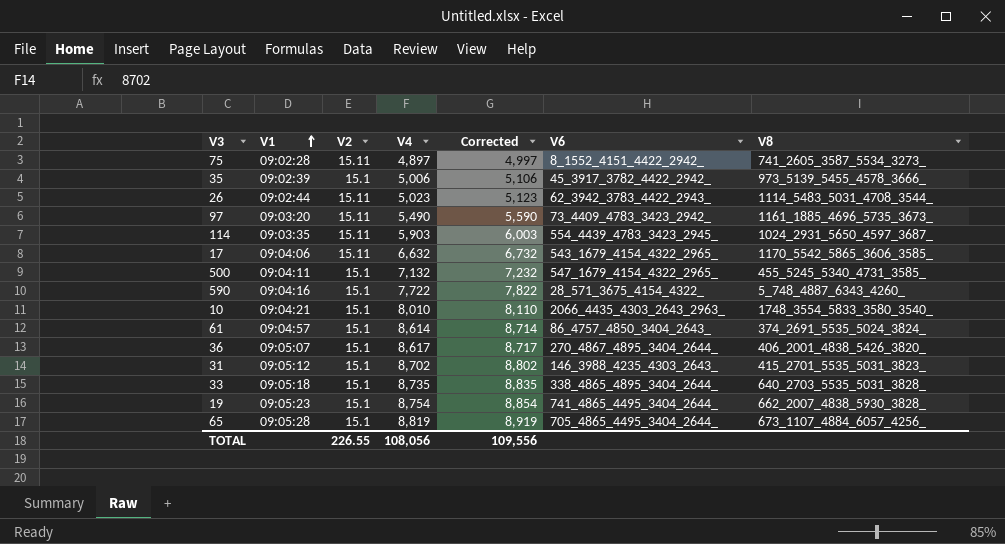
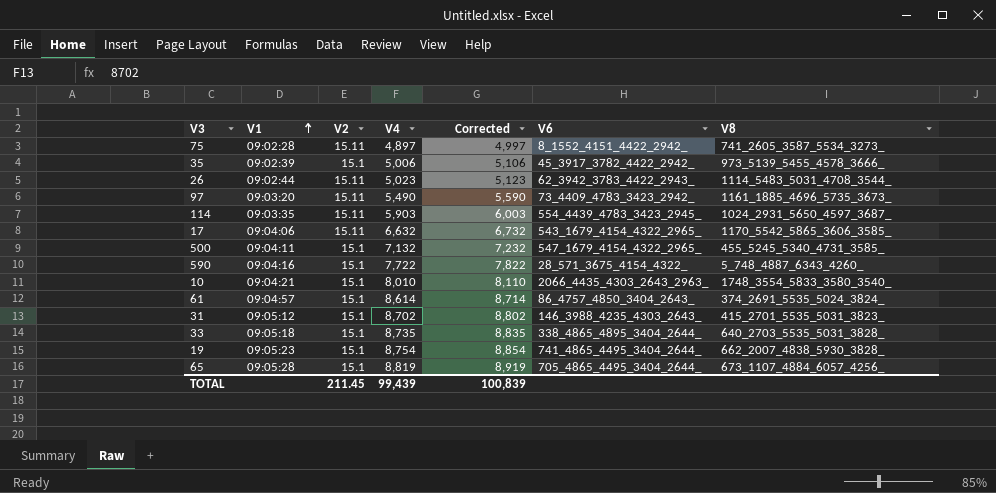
row 36: 09:05:07 | 15.1 | 8,617 | 8,717 | 270_4867_4895_3404_2644_ | 406_2001_4838_5426_3820_ -> none
TOTAL | V2: 226.55 -> 211.45
TOTAL | V4: 108,056 -> 99,439
TOTAL | Corrected: 109,556 -> 100,839

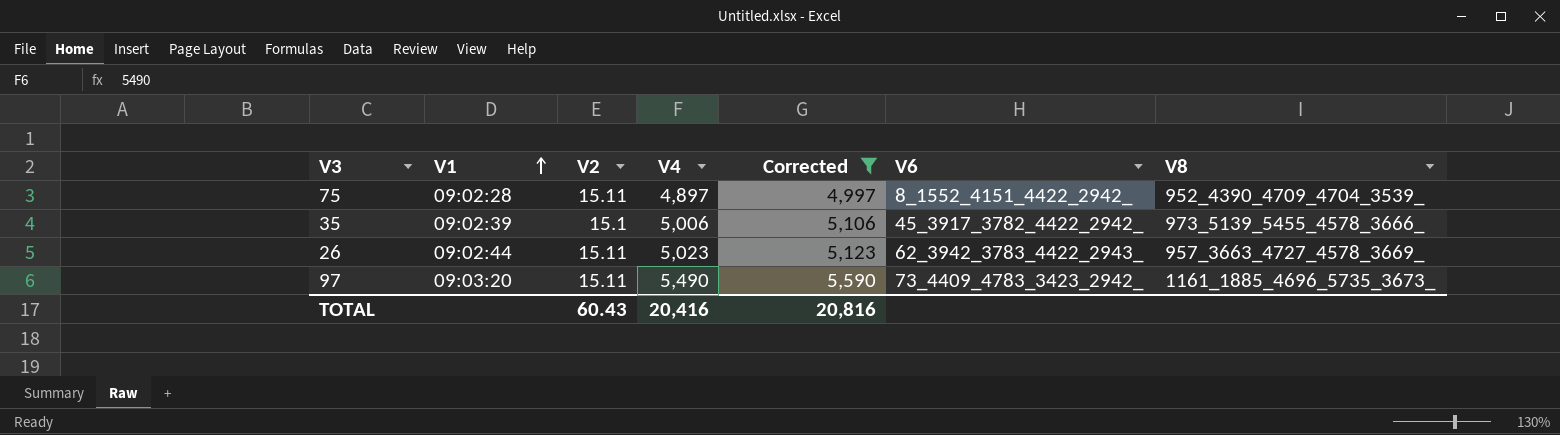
filter: none -> Corrected <= 5,590
75 | V8: 741_2605_3587_5534_3273_ -> 952_4390_4709_4704_3539_
26 | V8: 1114_5483_5031_4708_3544_ -> 957_3663_4727_4578_3669_
TOTAL | V2: 211.45 -> 60.43
TOTAL | V4: 99,439 -> 20,416
TOTAL | Corrected: 100,839 -> 20,816

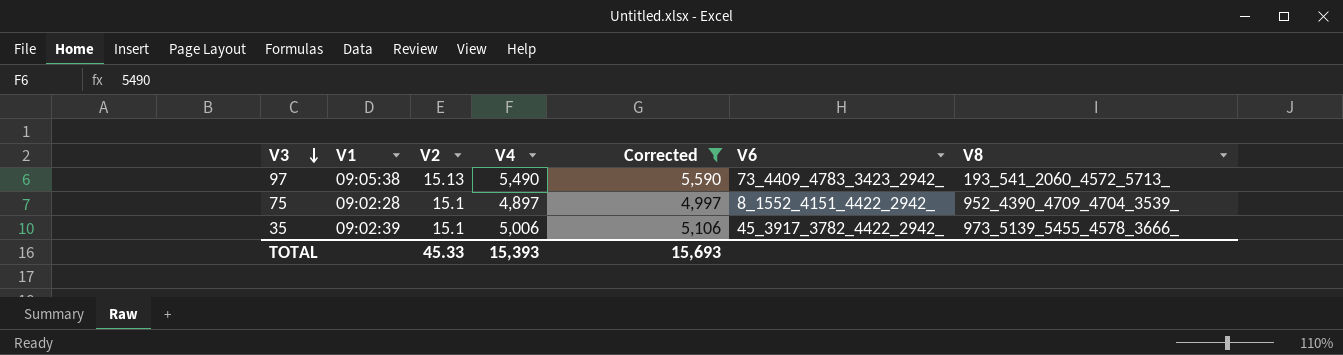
row order: V1 ascending -> V3 descending
row 26: 09:02:44 | 15.11 | 5,023 | 5,123 | 62_3942_3783_4422_2943_ | 957_3663_4727_4578_3669_ -> none
97 | V1: 09:03:20 -> 09:05:38
97 | V2: 15.11 -> 15.13
97 | V8: 1161_1885_4696_5735_3673_ -> 193_541_2060_4572_5713_
75 | V2: 15.11 -> 15.1
TOTAL | V2: 60.43 -> 45.33
TOTAL | V4: 20,416 -> 15,393
TOTAL | Corrected: 20,816 -> 15,693

